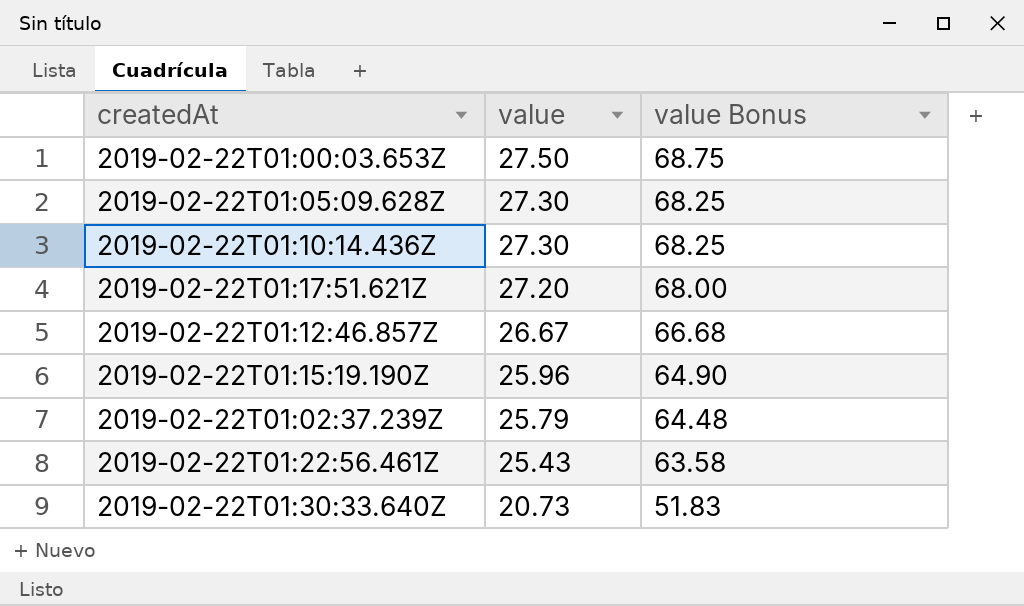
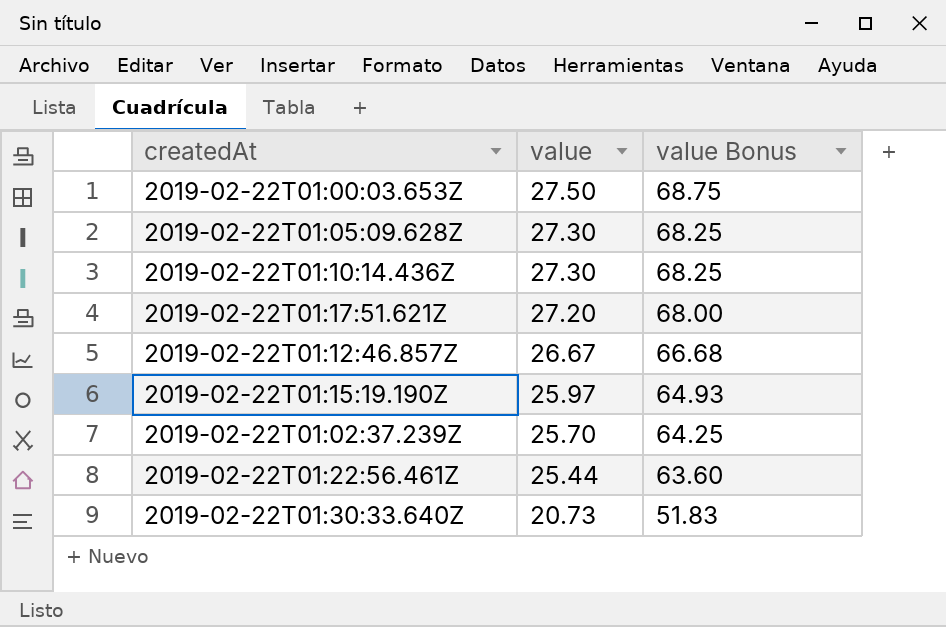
2019-02-22T01:15:19.190Z | value: 25.96 -> 25.97
2019-02-22T01:15:19.190Z | value Bonus: 64.90 -> 64.93
2019-02-22T01:02:37.239Z | value: 25.79 -> 25.70
2019-02-22T01:02:37.239Z | value Bonus: 64.48 -> 64.25
2019-02-22T01:22:56.461Z | value: 25.43 -> 25.44
2019-02-22T01:22:56.461Z | value Bonus: 63.58 -> 63.60

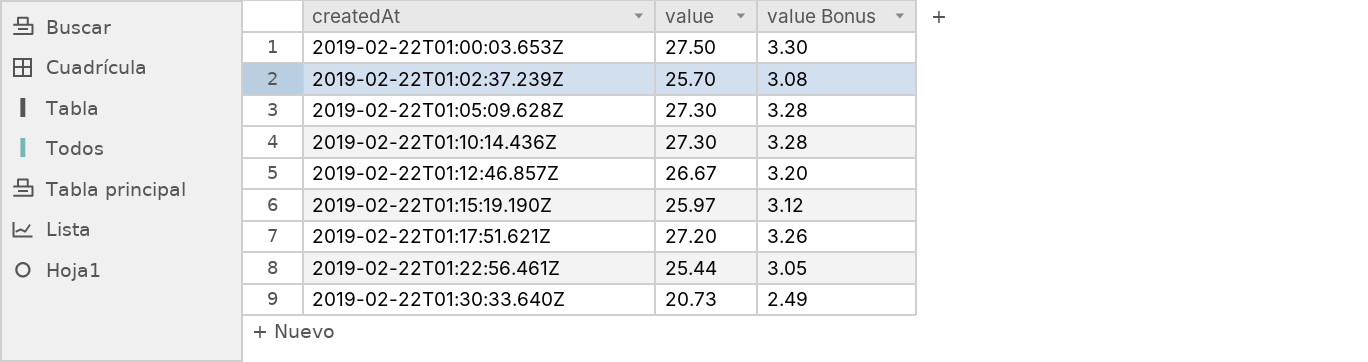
row order: value descending -> createdAt ascending
column value Bonus | formula: [value] * 2.5 -> [value] * 0.12

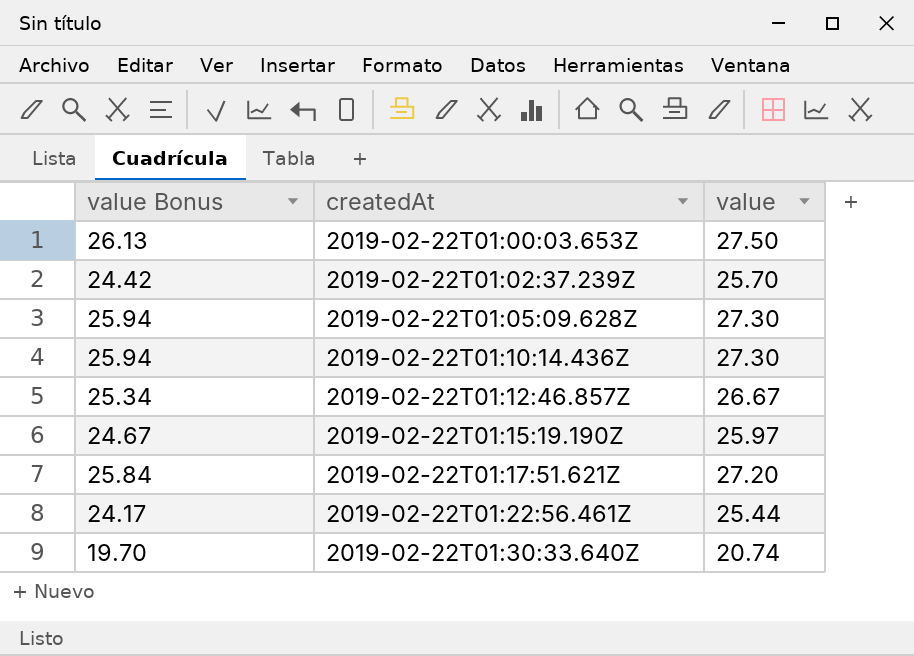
column value Bonus | formula: [value] * 0.12 -> [value] * 0.95
column value Bonus | position: 3 -> 1
2019-02-22T01:30:33.640Z | value: 20.73 -> 20.74

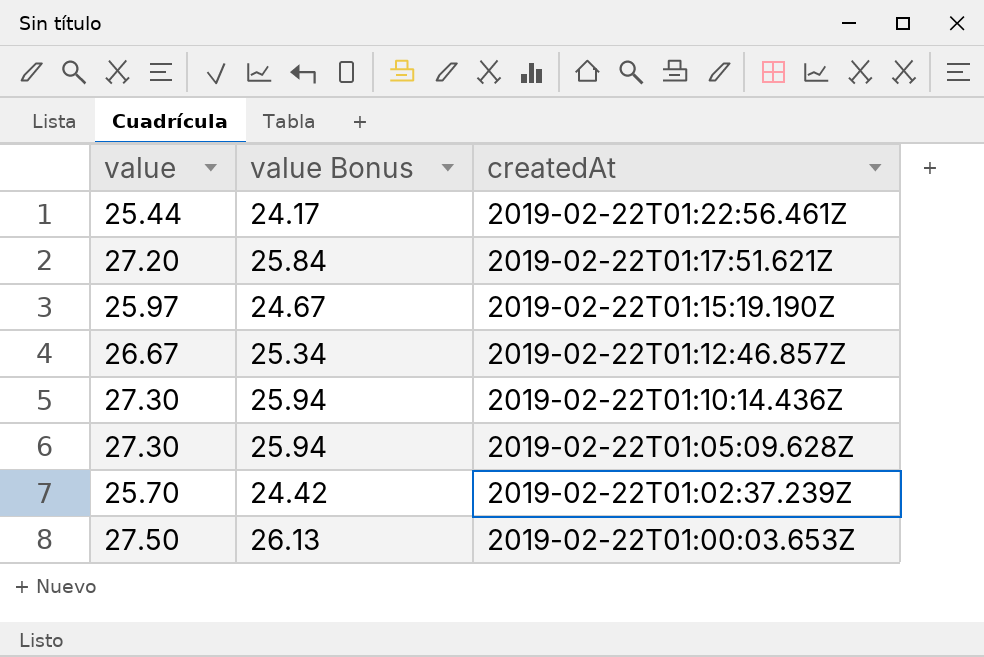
row order: createdAt ascending -> createdAt descending
column value | position: 3 -> 1
row 2019-02-22T01:30:33.640Z: 19.70 | 20.74 -> none

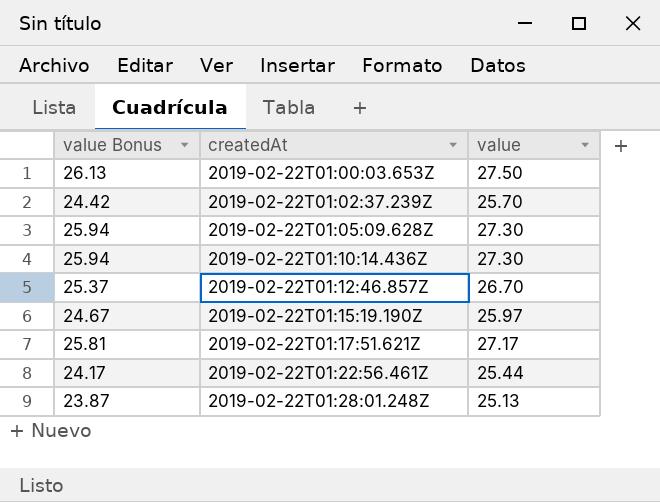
row order: createdAt descending -> createdAt ascending
column value | position: 1 -> 3
2019-02-22T01:12:46.857Z | value Bonus: 25.34 -> 25.37
2019-02-22T01:12:46.857Z | value: 26.67 -> 26.70
2019-02-22T01:17:51.621Z | value Bonus: 25.84 -> 25.81
2019-02-22T01:17:51.621Z | value: 27.20 -> 27.17
row 2019-02-22T01:28:01.248Z: none -> 23.87 | 25.13

